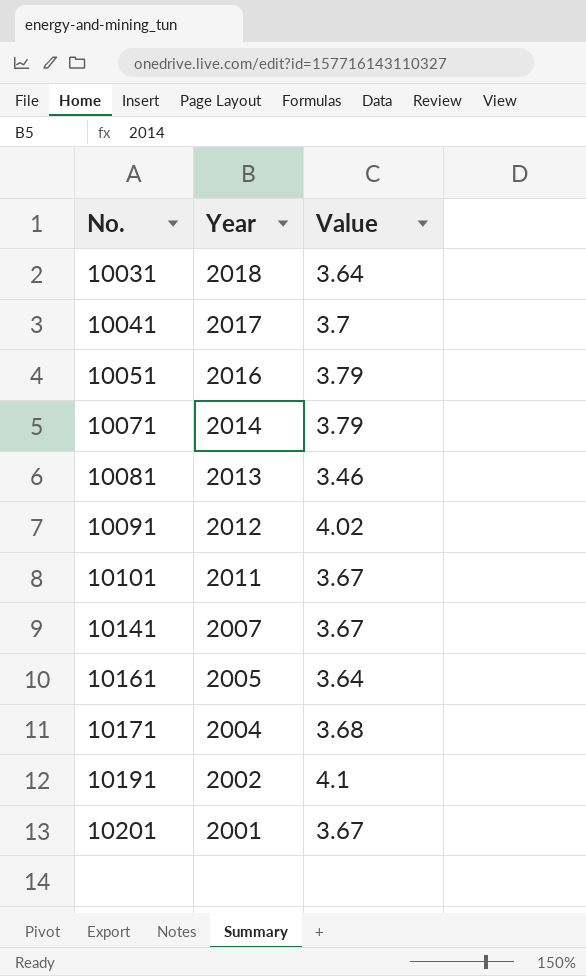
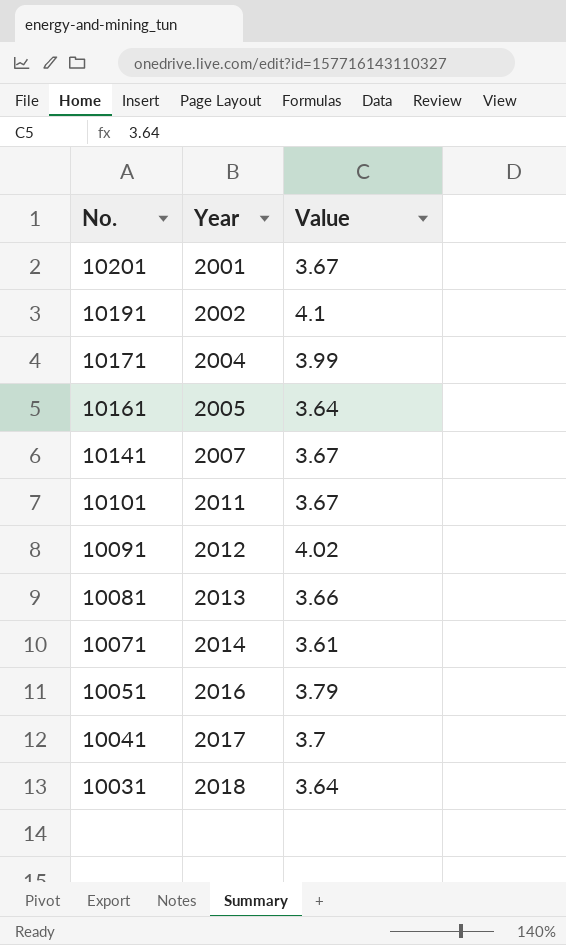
row order: No. ascending -> No. descending
10171 | Value: 3.68 -> 3.99
10081 | Value: 3.46 -> 3.66
10071 | Value: 3.79 -> 3.61

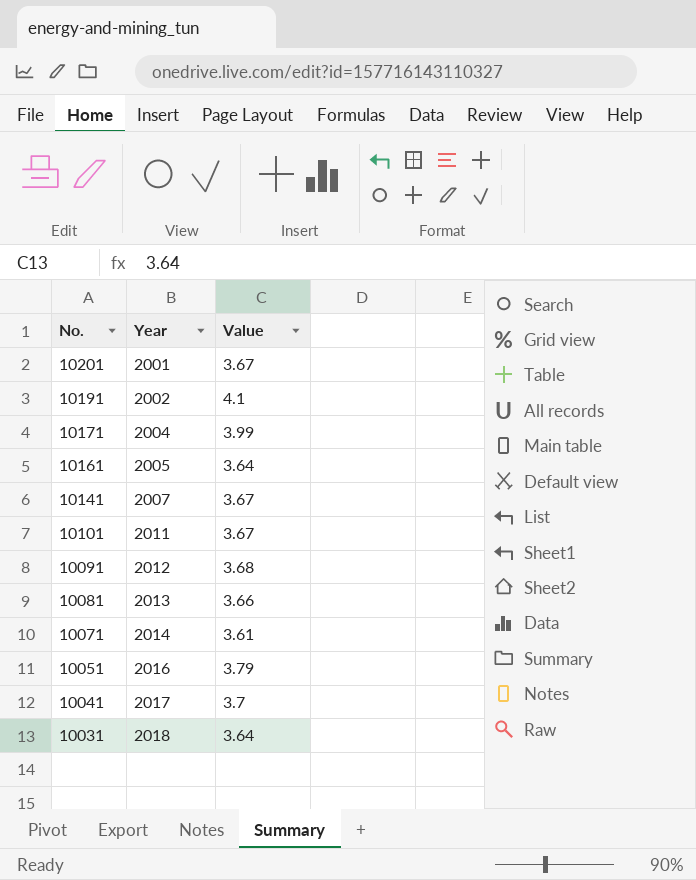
10091 | Value: 4.02 -> 3.68

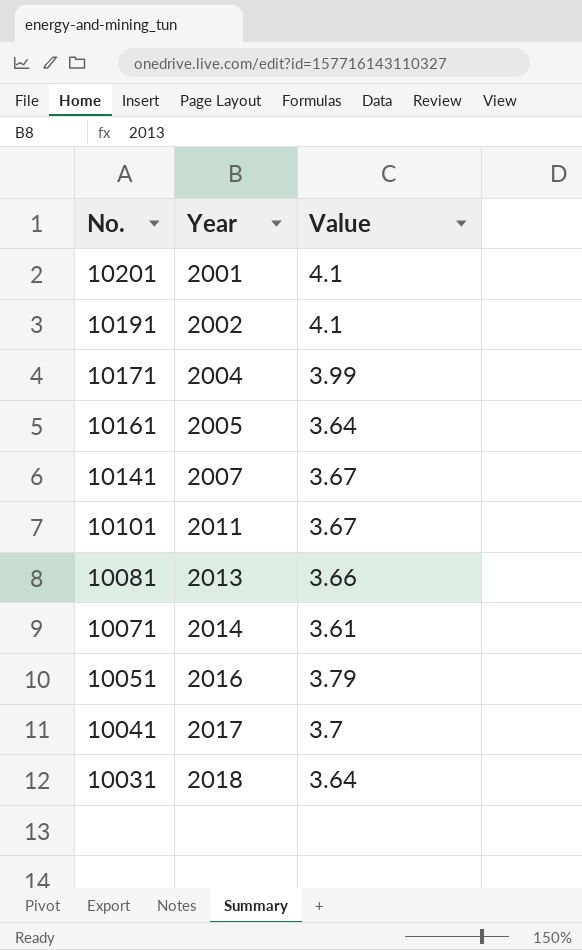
row 10091: 2012 | 3.68 -> none
10201 | Value: 3.67 -> 4.1

